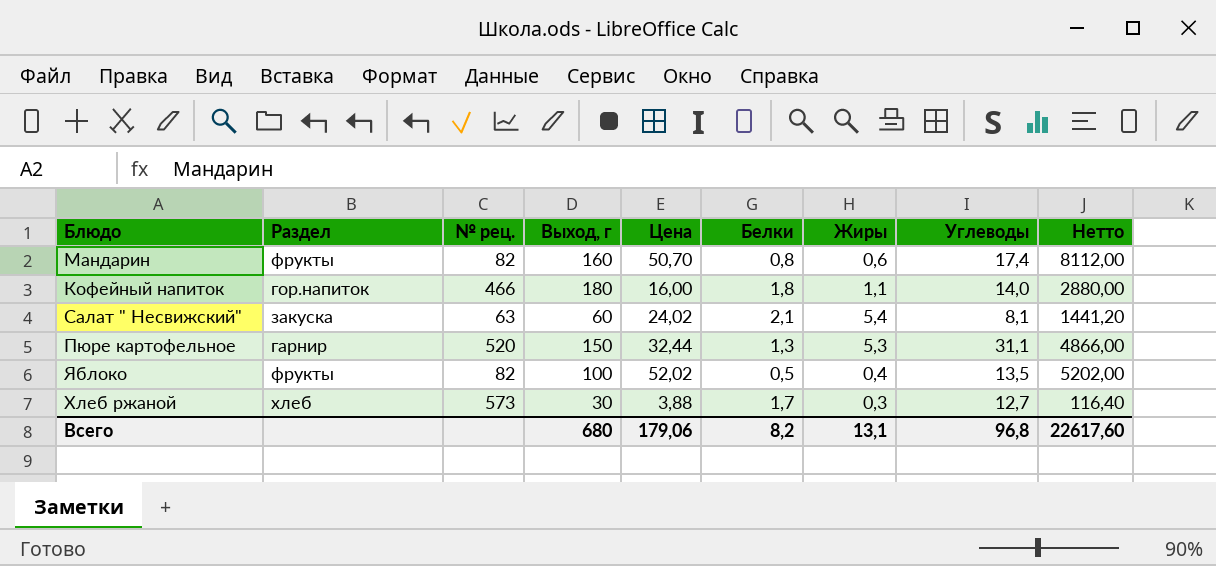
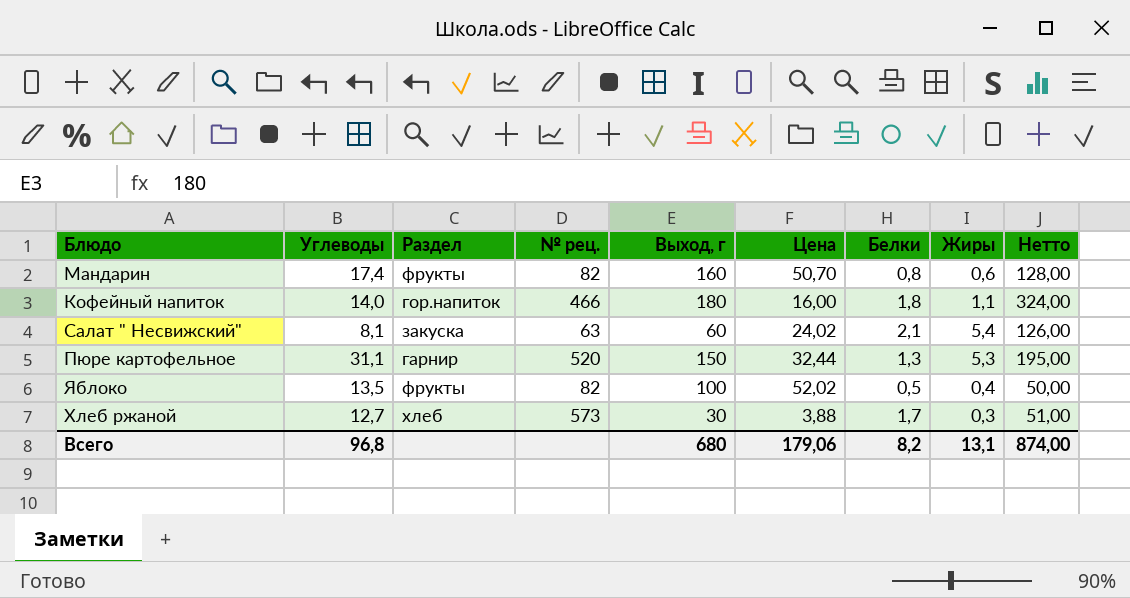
column Углеводы | position: 8 -> 2
column Нетто | formula: [Выход, г] * [Цена] -> [Выход, г] * [Белки]
Всего | Нетто: 22617,60 -> 874,00

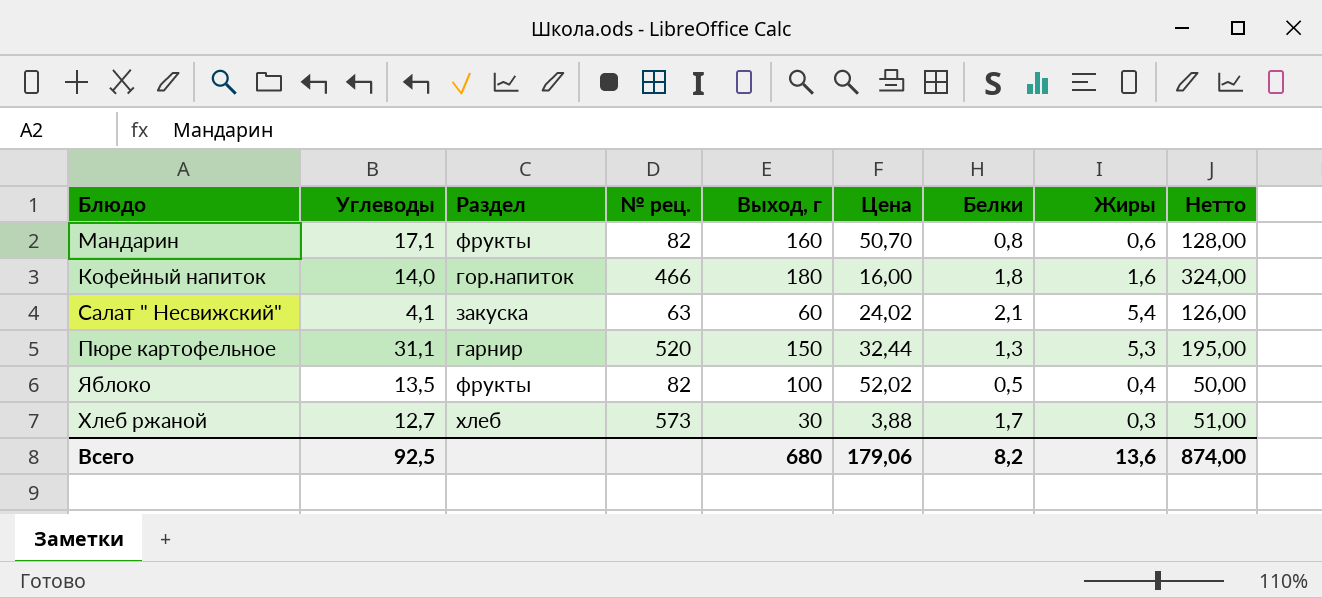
Мандарин | Углеводы: 17,4 -> 17,1
Кофейный напиток | Жиры: 1,1 -> 1,6
Салат " Несвижский" | Углеводы: 8,1 -> 4,1
Всего | Углеводы: 96,8 -> 92,5
Всего | Жиры: 13,1 -> 13,6

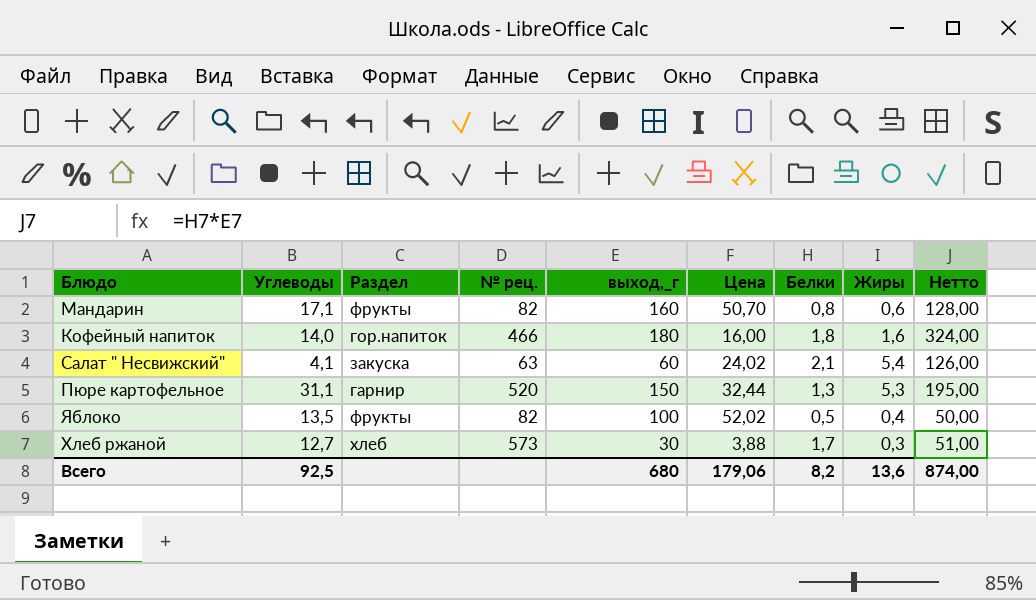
column name: Выход, г -> выход,_г

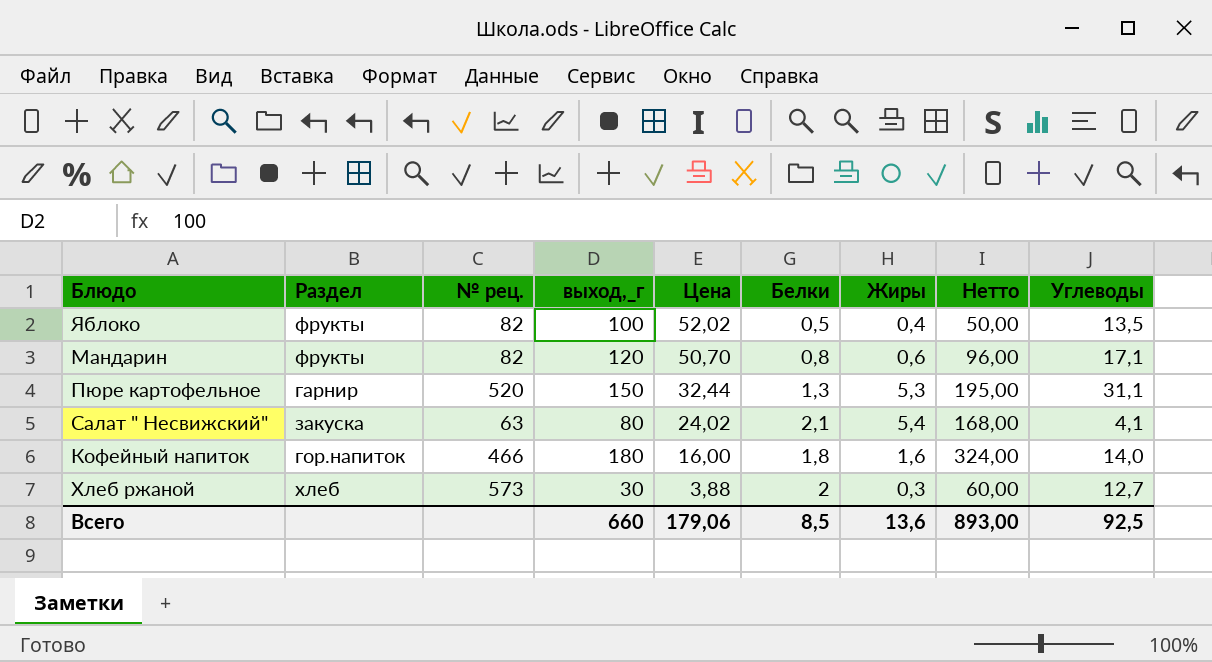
row order: none -> Цена descending
column Углеводы | position: 2 -> 9
Мандарин | выход,_г: 160 -> 120
Мандарин | Нетто: 128,00 -> 96,00
Салат " Несвижский" | выход,_г: 60 -> 80
Салат " Несвижский" | Нетто: 126,00 -> 168,00
Хлеб ржаной | Белки: 1,7 -> 2
Хлеб ржаной | Нетто: 51,00 -> 60,00
Всего | выход,_г: 680 -> 660
Всего | Белки: 8,2 -> 8,5
Всего | Нетто: 874,00 -> 893,00

